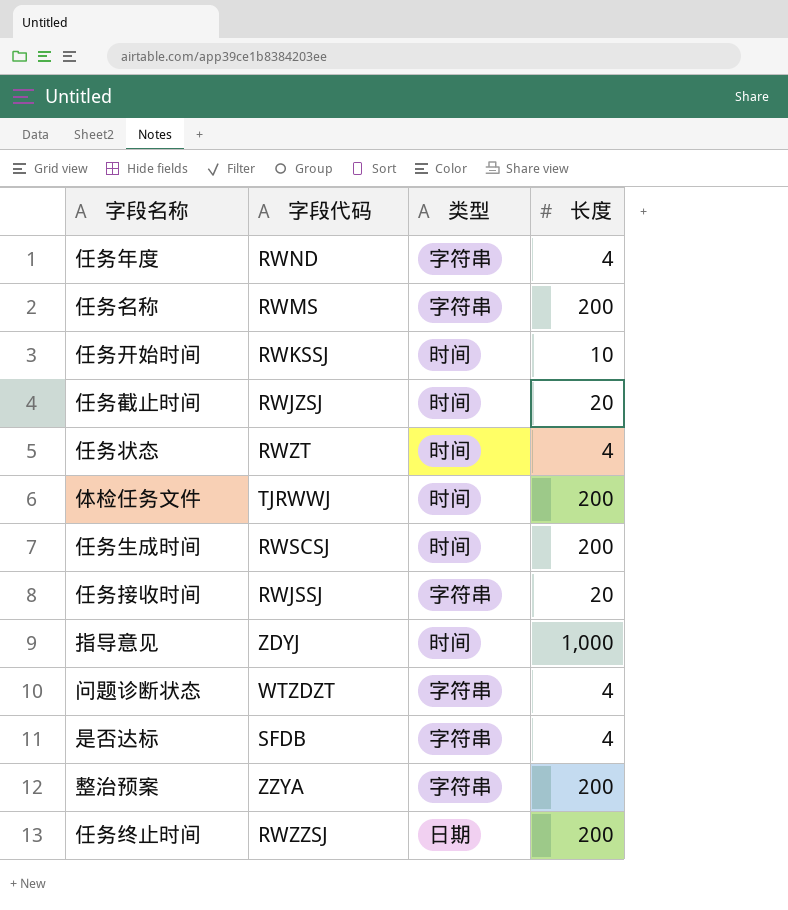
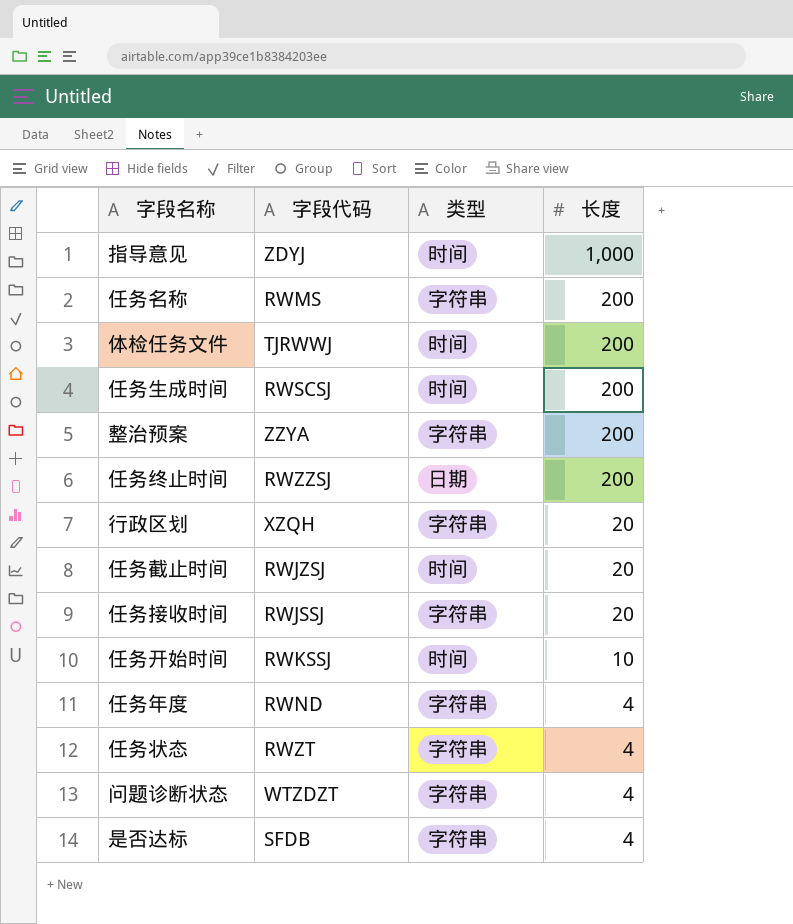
row order: none -> 长度 descending
row 行政区划: none -> XZQH | 字符串 | 20
任务状态 | 类型: 时间 -> 字符串

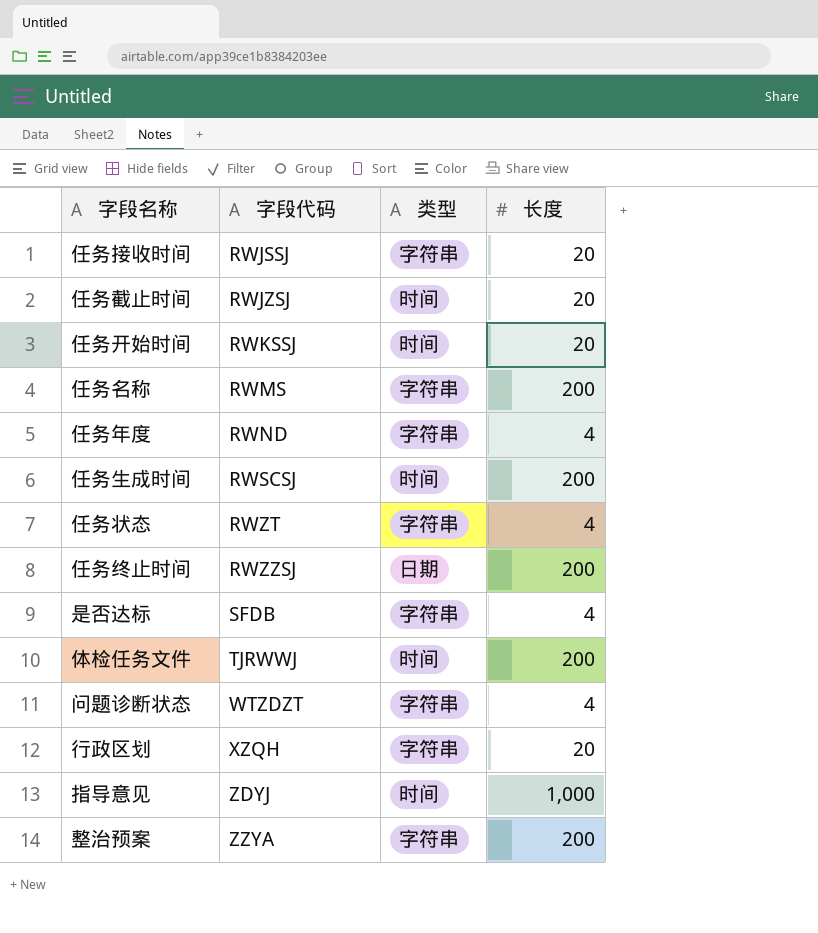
row order: 长度 descending -> 字段代码 ascending
任务开始时间 | 长度: 10 -> 20

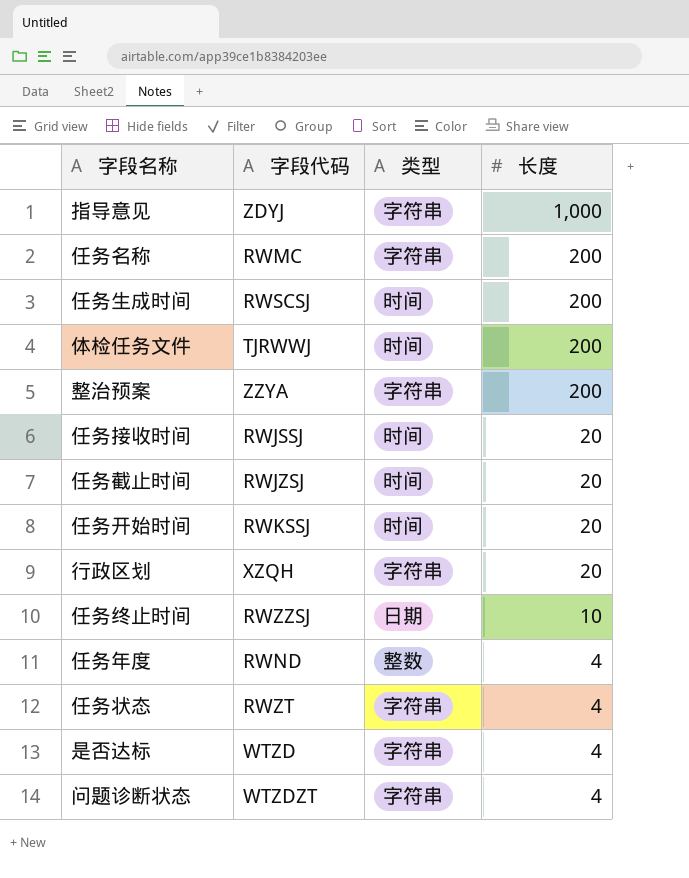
row order: 字段代码 ascending -> 长度 descending
指导意见 | 类型: 时间 -> 字符串
任务名称 | 字段代码: RWMS -> RWMC
任务接收时间 | 类型: 字符串 -> 时间
任务终止时间 | 长度: 200 -> 10
任务年度 | 类型: 字符串 -> 整数
是否达标 | 字段代码: SFDB -> WTZD

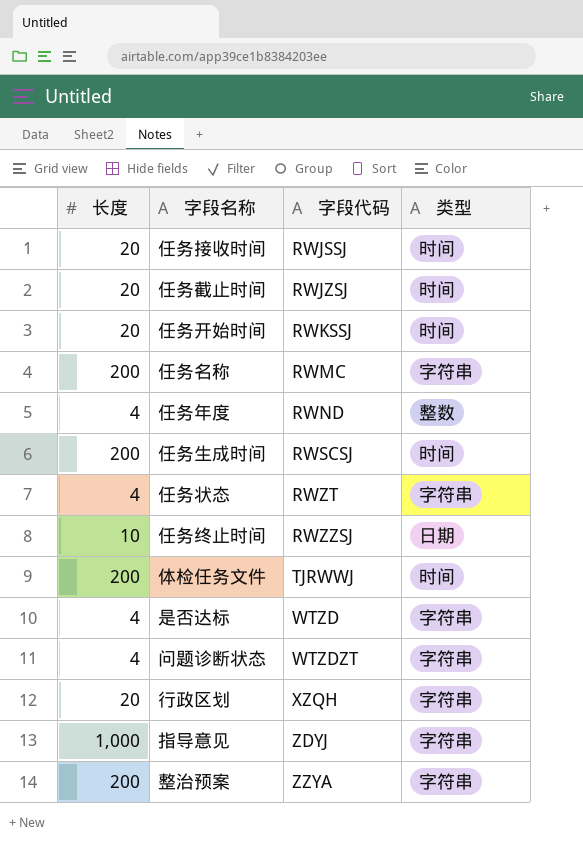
row order: 长度 descending -> 字段代码 ascending
column 长度 | position: 4 -> 1

